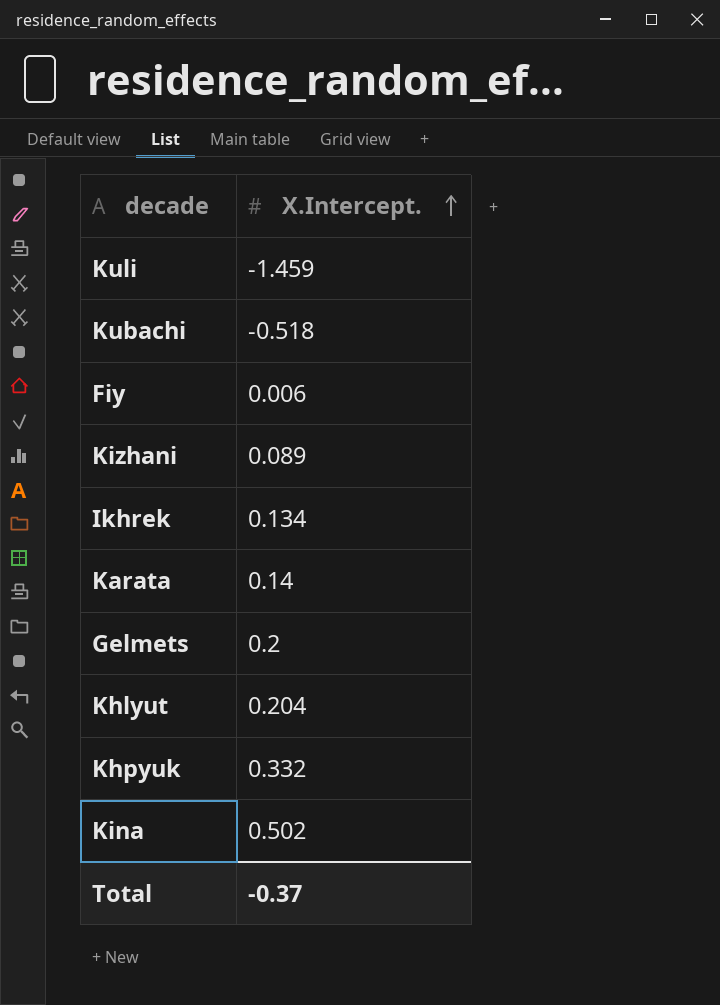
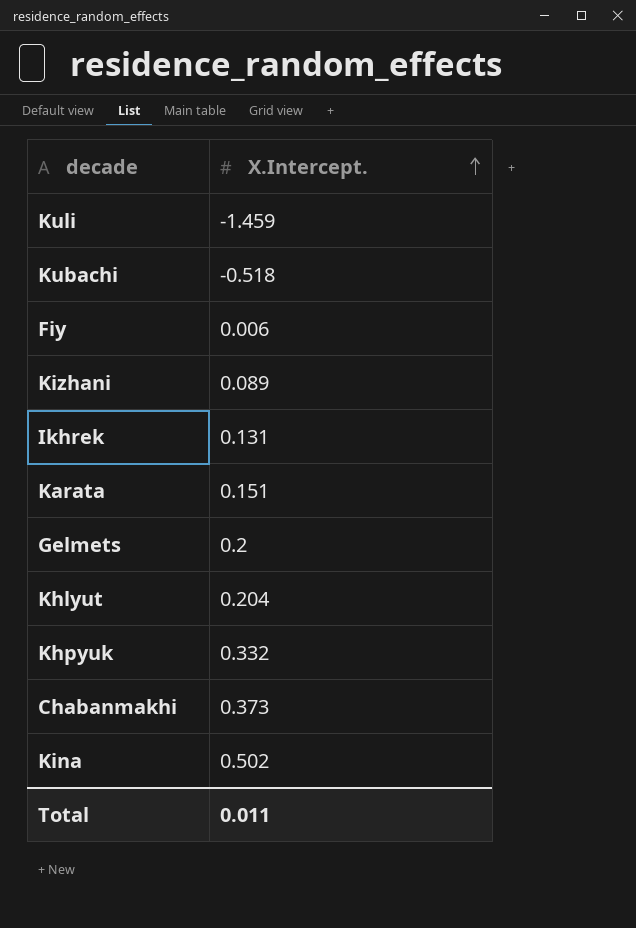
Ikhrek | X.Intercept.: 0.134 -> 0.131
Karata | X.Intercept.: 0.14 -> 0.151
row Chabanmakhi: none -> 0.373
Total | X.Intercept.: -0.37 -> 0.011

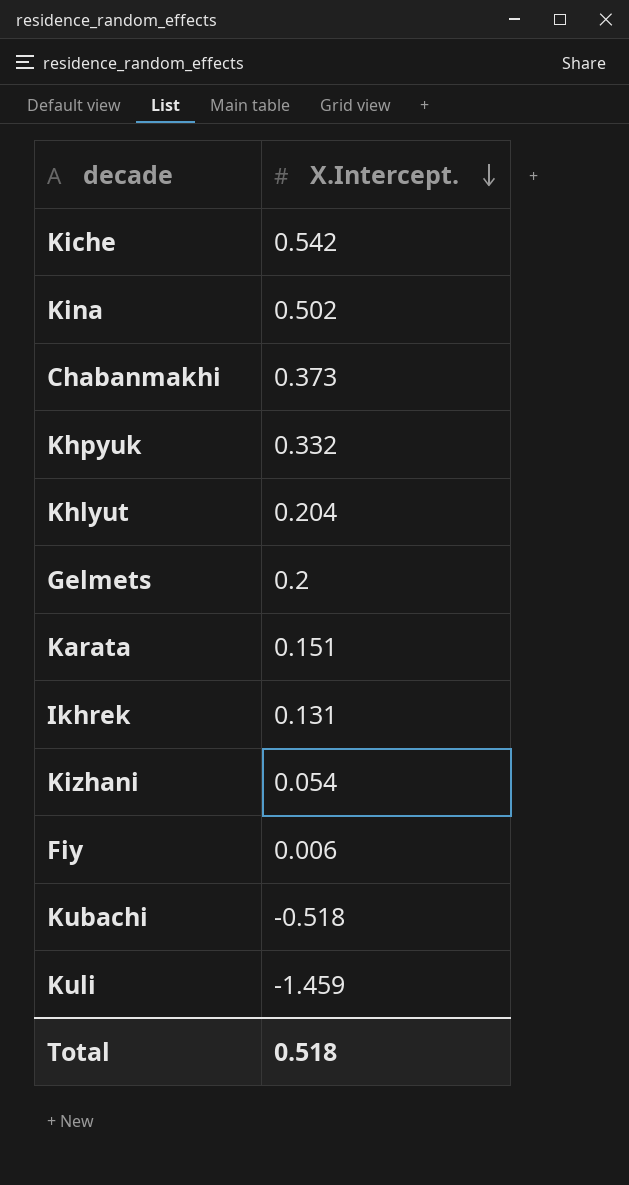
row order: X.Intercept. ascending -> X.Intercept. descending
row Kiche: none -> 0.542
Kizhani | X.Intercept.: 0.089 -> 0.054
Total | X.Intercept.: 0.011 -> 0.518

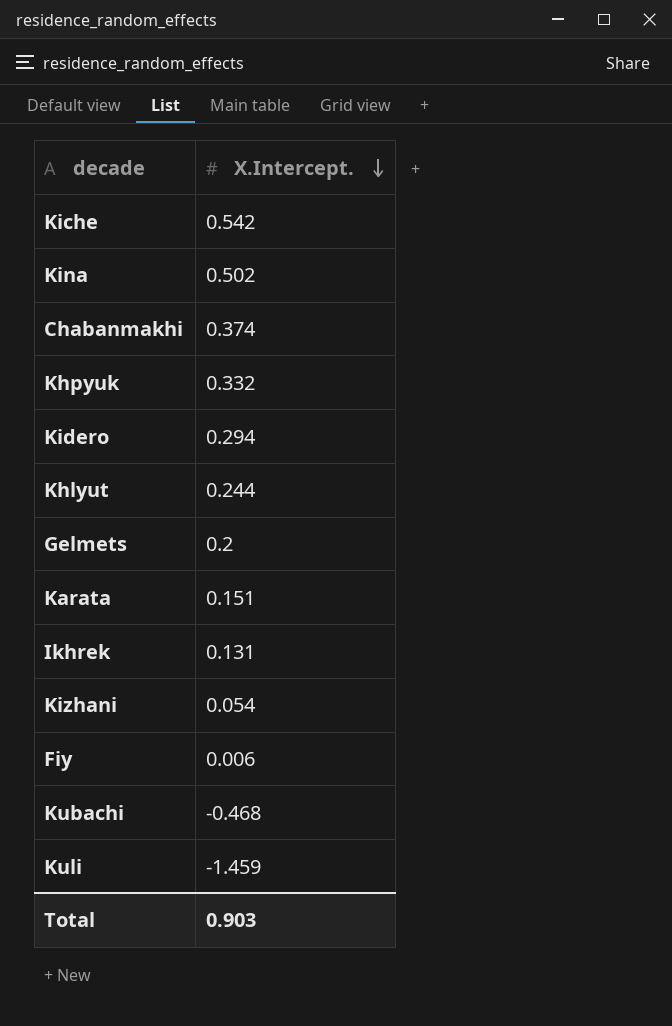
Chabanmakhi | X.Intercept.: 0.373 -> 0.374
row Kidero: none -> 0.294
Khlyut | X.Intercept.: 0.204 -> 0.244
Kubachi | X.Intercept.: -0.518 -> -0.468
Total | X.Intercept.: 0.518 -> 0.903

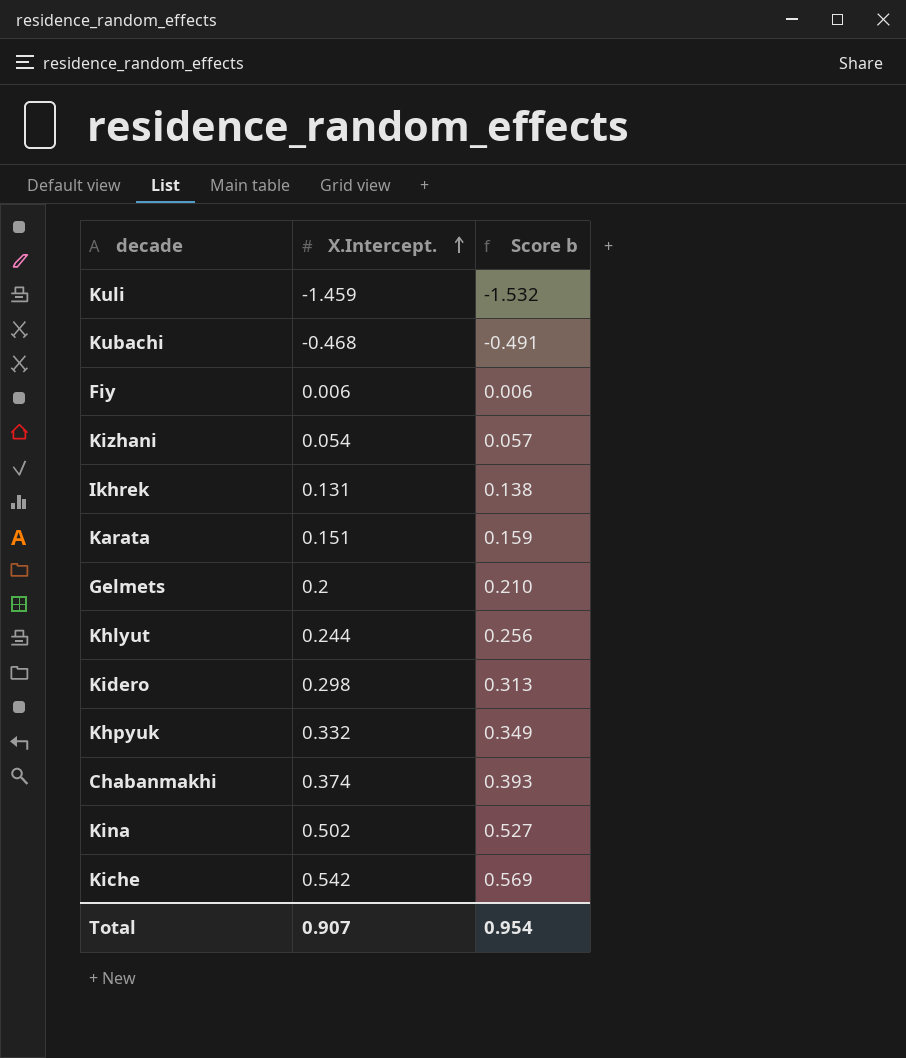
row order: X.Intercept. descending -> X.Intercept. ascending
column Score b | formula: none -> [X.Intercept.] * 1.05
Kidero | X.Intercept.: 0.294 -> 0.298
Total | X.Intercept.: 0.903 -> 0.907

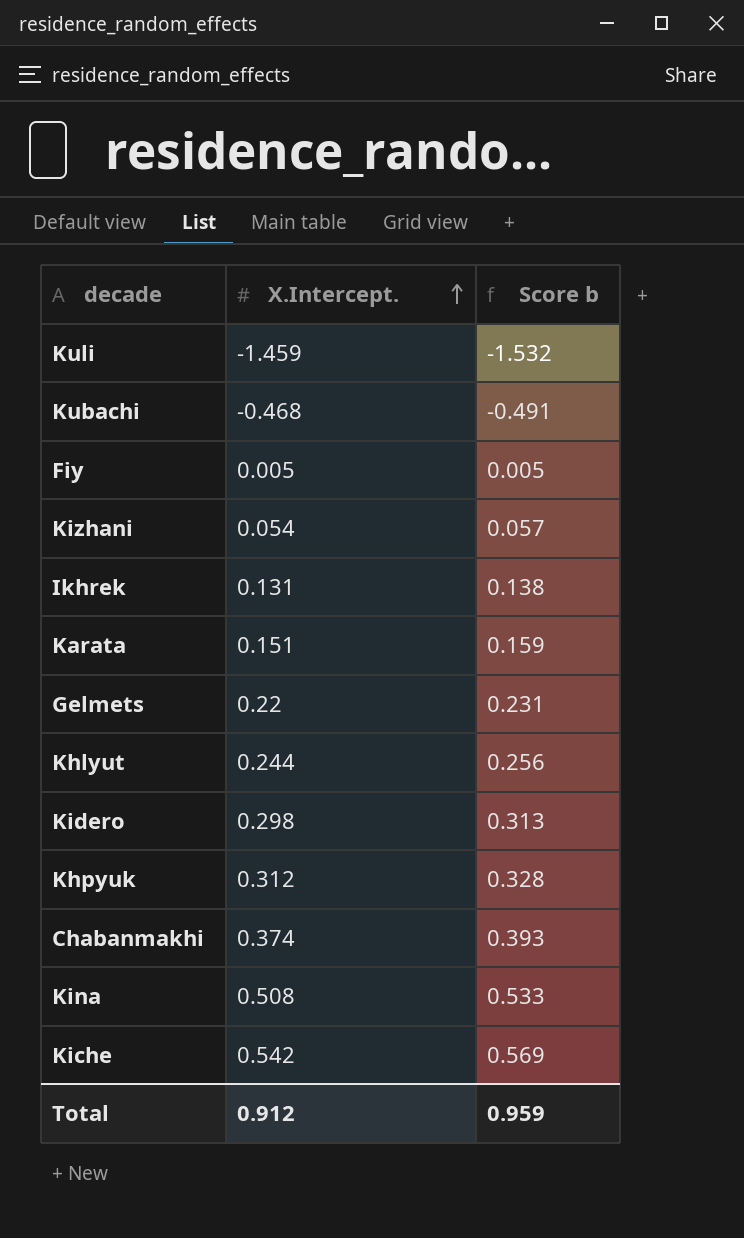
Fiy | X.Intercept.: 0.006 -> 0.005
Fiy | Score b: 0.006 -> 0.005
Gelmets | X.Intercept.: 0.2 -> 0.22
Gelmets | Score b: 0.210 -> 0.231
Khpyuk | X.Intercept.: 0.332 -> 0.312
Khpyuk | Score b: 0.349 -> 0.328
Kina | X.Intercept.: 0.502 -> 0.508
Kina | Score b: 0.527 -> 0.533
Total | X.Intercept.: 0.907 -> 0.912
Total | Score b: 0.954 -> 0.959

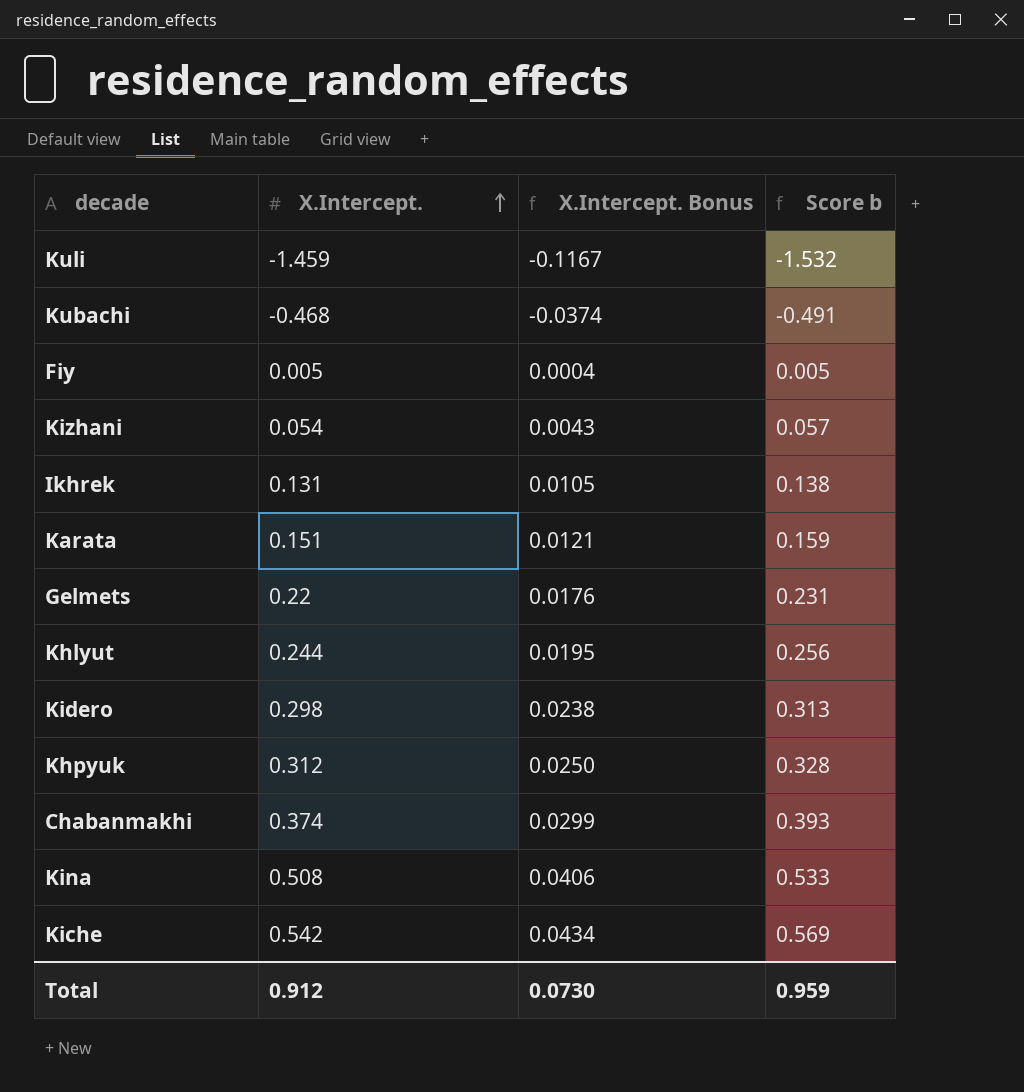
column X.Intercept. Bonus | formula: none -> [X.Intercept.] * 0.08

